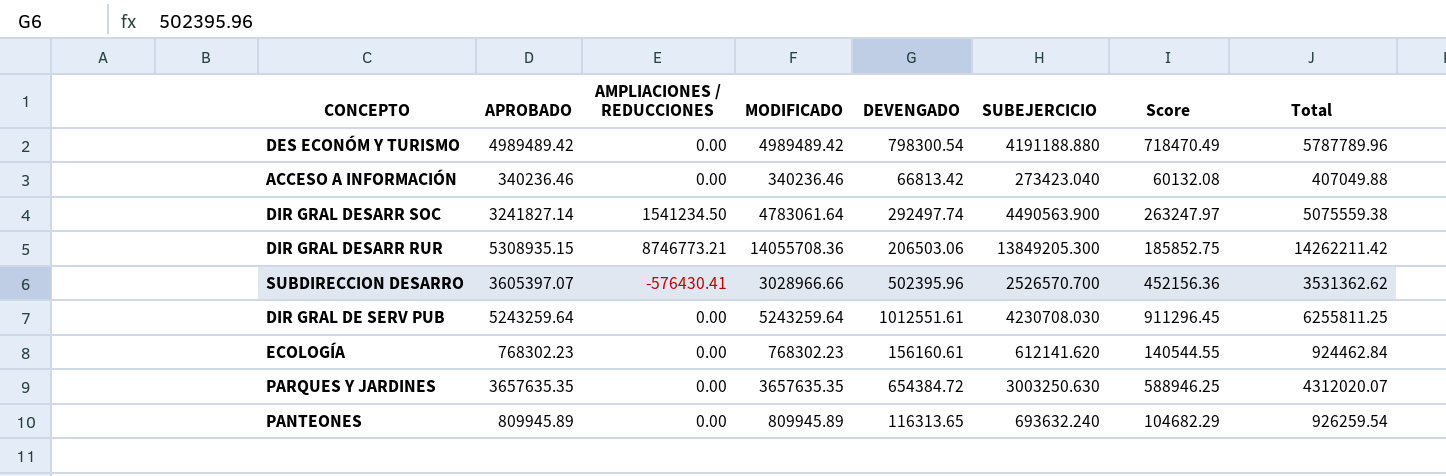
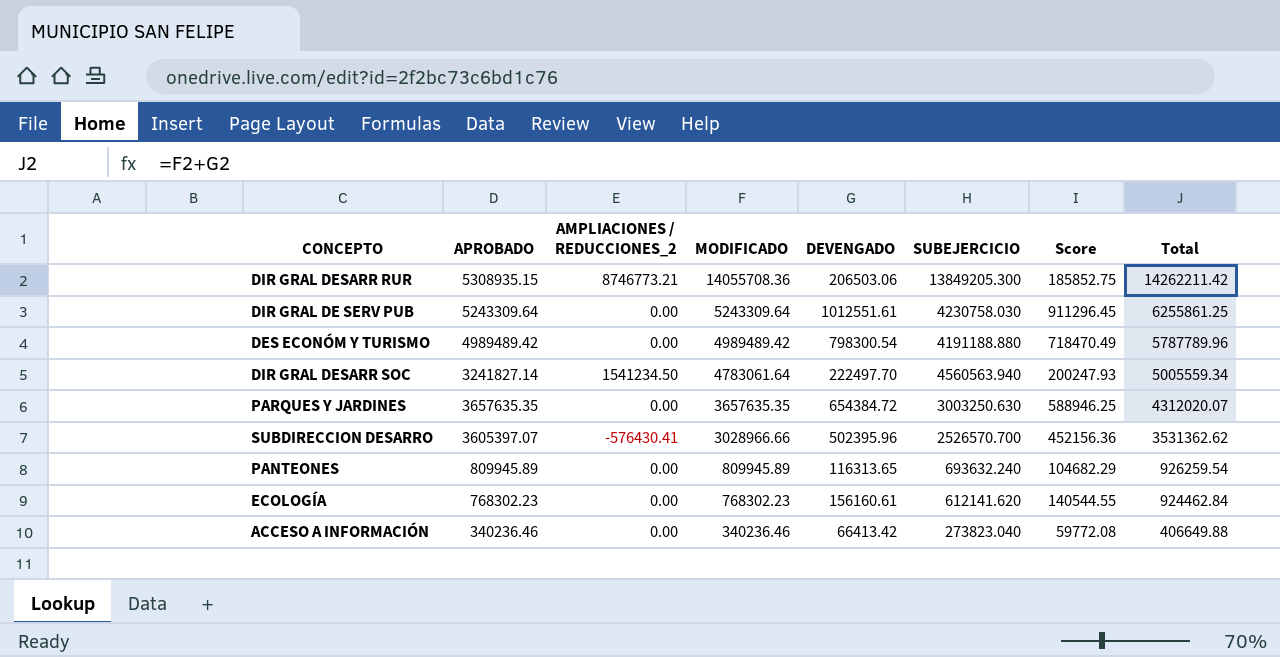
row order: none -> MODIFICADO descending
column name: AMPLIACIONES / REDUCCIONES -> AMPLIACIONES / REDUCCIONES_2
DIR GRAL DE SERV PUB | APROBADO: 5243259.64 -> 5243309.64
DIR GRAL DE SERV PUB | MODIFICADO: 5243259.64 -> 5243309.64
DIR GRAL DE SERV PUB | SUBEJERCICIO: 4230708.030 -> 4230758.030
DIR GRAL DE SERV PUB | Total: 6255811.25 -> 6255861.25
DIR GRAL DESARR SOC | DEVENGADO: 292497.74 -> 222497.70
DIR GRAL DESARR SOC | SUBEJERCICIO: 4490563.900 -> 4560563.940
DIR GRAL DESARR SOC | Score: 263247.97 -> 200247.93
DIR GRAL DESARR SOC | Total: 5075559.38 -> 5005559.34
ACCESO A INFORMACIÓN | DEVENGADO: 66813.42 -> 66413.42
ACCESO A INFORMACIÓN | SUBEJERCICIO: 273423.040 -> 273823.040
ACCESO A INFORMACIÓN | Score: 60132.08 -> 59772.08
ACCESO A INFORMACIÓN | Total: 407049.88 -> 406649.88

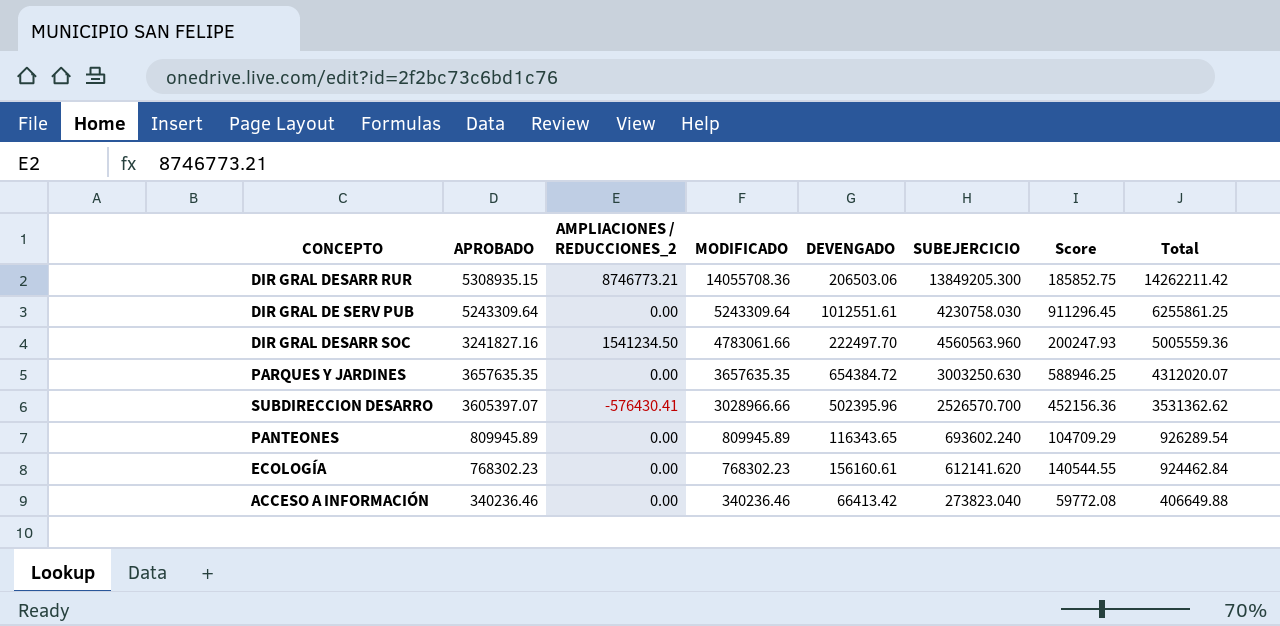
row DES ECONÓM Y TURISMO: 4989489.42 | 0.00 | 4989489.42 | 798300.54 | 4191188.880 | 718470.49 | 5787789.96 -> none
DIR GRAL DESARR SOC | APROBADO: 3241827.14 -> 3241827.16
DIR GRAL DESARR SOC | MODIFICADO: 4783061.64 -> 4783061.66
DIR GRAL DESARR SOC | SUBEJERCICIO: 4560563.940 -> 4560563.960
DIR GRAL DESARR SOC | Total: 5005559.34 -> 5005559.36
PANTEONES | DEVENGADO: 116313.65 -> 116343.65
PANTEONES | SUBEJERCICIO: 693632.240 -> 693602.240
PANTEONES | Score: 104682.29 -> 104709.29
PANTEONES | Total: 926259.54 -> 926289.54

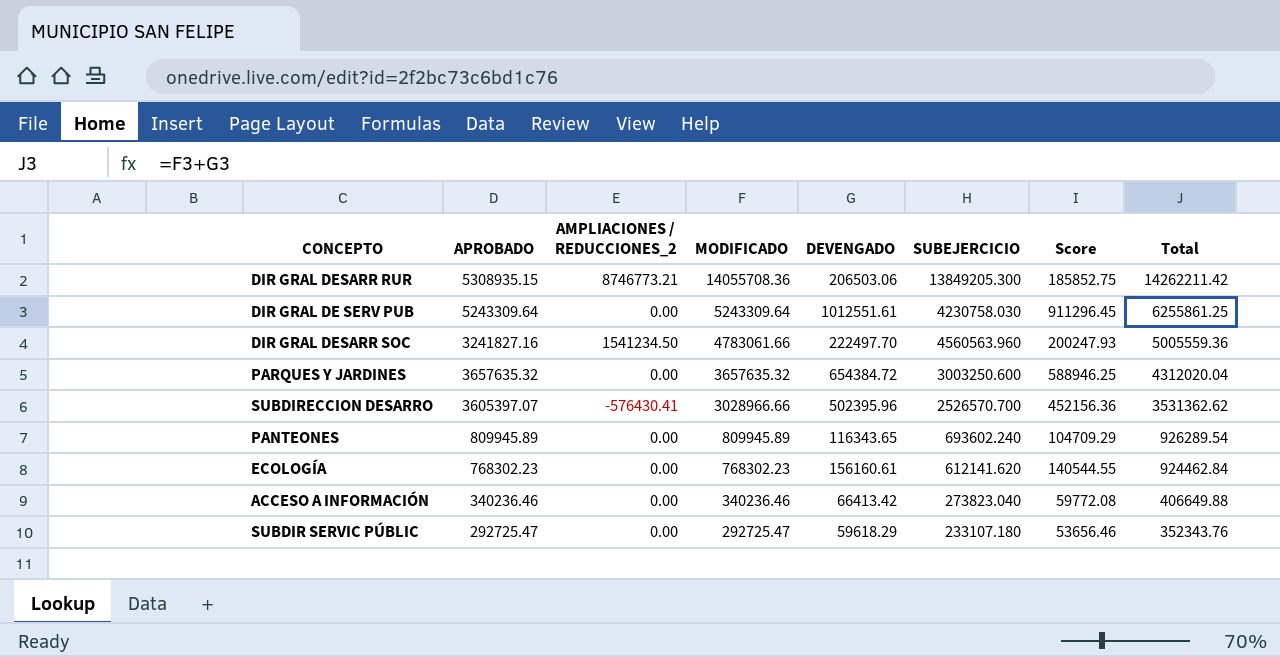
PARQUES Y JARDINES | APROBADO: 3657635.35 -> 3657635.32
PARQUES Y JARDINES | MODIFICADO: 3657635.35 -> 3657635.32
PARQUES Y JARDINES | SUBEJERCICIO: 3003250.630 -> 3003250.600
PARQUES Y JARDINES | Total: 4312020.07 -> 4312020.04
row SUBDIR SERVIC PÚBLIC: none -> 292725.47 | 0.00 | 292725.47 | 59618.29 | 233107.180 | 53656.46 | 352343.76

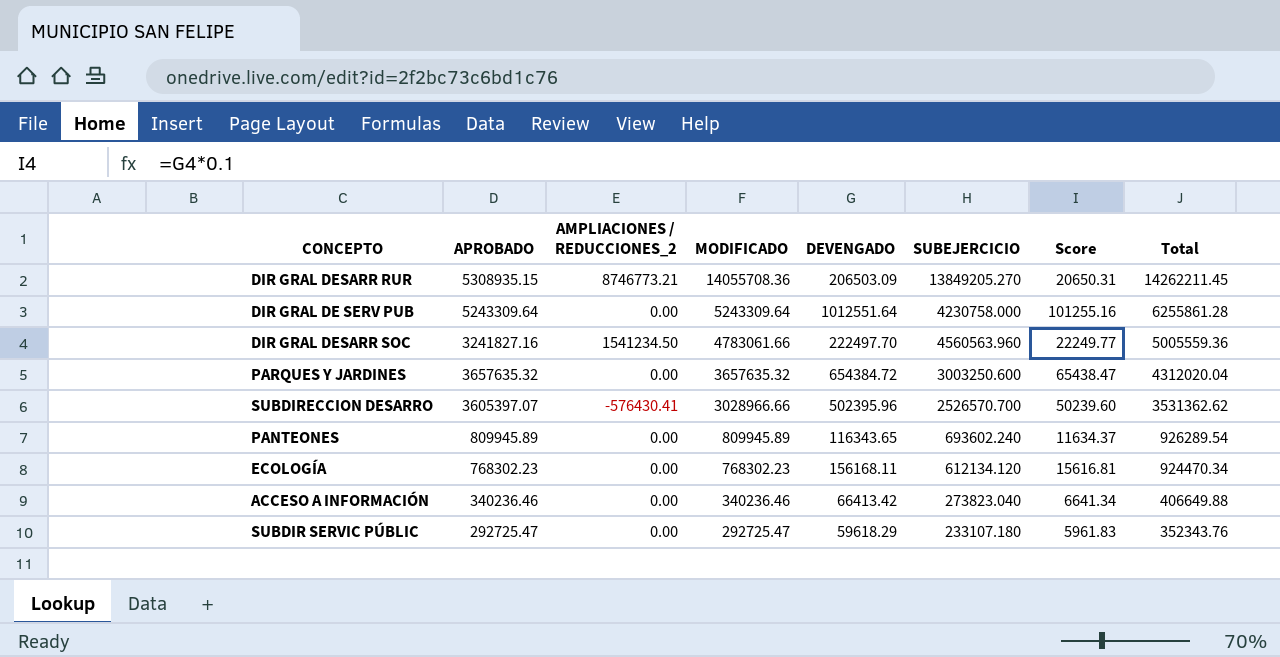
column Score | formula: [DEVENGADO] * 0.9 -> [DEVENGADO] * 0.1
DIR GRAL DESARR RUR | DEVENGADO: 206503.06 -> 206503.09
DIR GRAL DESARR RUR | SUBEJERCICIO: 13849205.300 -> 13849205.270
DIR GRAL DESARR RUR | Total: 14262211.42 -> 14262211.45
DIR GRAL DE SERV PUB | DEVENGADO: 1012551.61 -> 1012551.64
DIR GRAL DE SERV PUB | SUBEJERCICIO: 4230758.030 -> 4230758.000
DIR GRAL DE SERV PUB | Total: 6255861.25 -> 6255861.28
ECOLOGÍA | DEVENGADO: 156160.61 -> 156168.11
ECOLOGÍA | SUBEJERCICIO: 612141.620 -> 612134.120
ECOLOGÍA | Total: 924462.84 -> 924470.34

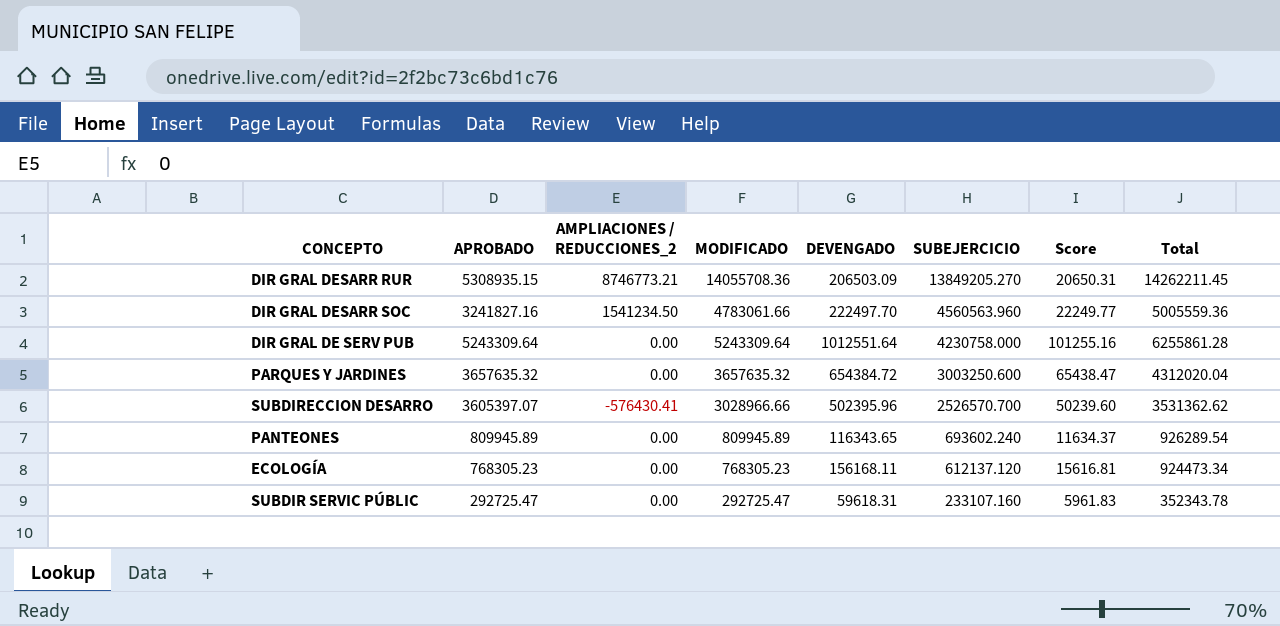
row order: MODIFICADO descending -> SUBEJERCICIO descending
row ACCESO A INFORMACIÓN: 340236.46 | 0.00 | 340236.46 | 66413.42 | 273823.040 | 6641.34 | 406649.88 -> none
ECOLOGÍA | APROBADO: 768302.23 -> 768305.23
ECOLOGÍA | MODIFICADO: 768302.23 -> 768305.23
ECOLOGÍA | SUBEJERCICIO: 612134.120 -> 612137.120
ECOLOGÍA | Total: 924470.34 -> 924473.34
SUBDIR SERVIC PÚBLIC | DEVENGADO: 59618.29 -> 59618.31
SUBDIR SERVIC PÚBLIC | SUBEJERCICIO: 233107.180 -> 233107.160
SUBDIR SERVIC PÚBLIC | Total: 352343.76 -> 352343.78

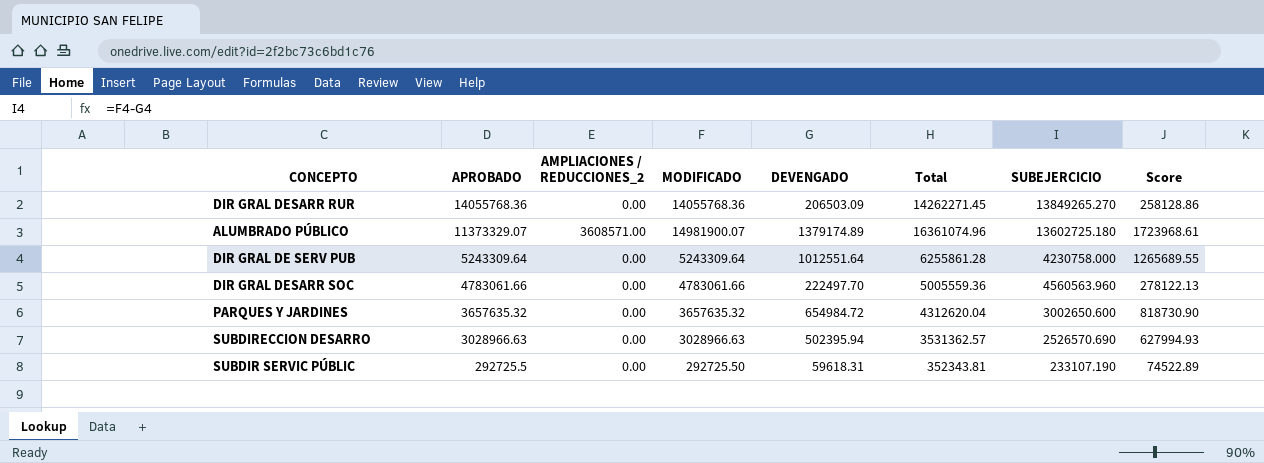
row order: SUBEJERCICIO descending -> APROBADO descending
column Total | position: 8 -> 6
column Score | formula: [DEVENGADO] * 0.1 -> [DEVENGADO] * 1.25
row PANTEONES: 809945.89 | 0.00 | 809945.89 | 116343.65 | 693602.240 | 11634.37 | 926289.54 -> none
row ECOLOGÍA: 768305.23 | 0.00 | 768305.23 | 156168.11 | 612137.120 | 15616.81 | 924473.34 -> none
DIR GRAL DESARR RUR | APROBADO: 5308935.15 -> 14055768.36
DIR GRAL DESARR RUR | AMPLIACIONES / REDUCCIONES_2: 8746773.21 -> 0.00
DIR GRAL DESARR RUR | MODIFICADO: 14055708.36 -> 14055768.36
DIR GRAL DESARR RUR | Total: 14262211.45 -> 14262271.45
DIR GRAL DESARR RUR | SUBEJERCICIO: 13849205.270 -> 13849265.270
row ALUMBRADO PÚBLICO: none -> 11373329.07 | 3608571.00 | 14981900.07 | 1379174.89 | 16361074.96 | 13602725.180 | 1723968.61
DIR GRAL DESARR SOC | APROBADO: 3241827.16 -> 4783061.66
DIR GRAL DESARR SOC | AMPLIACIONES / REDUCCIONES_2: 1541234.50 -> 0.00
PARQUES Y JARDINES | DEVENGADO: 654384.72 -> 654984.72
PARQUES Y JARDINES | Total: 4312020.04 -> 4312620.04
PARQUES Y JARDINES | SUBEJERCICIO: 3003250.600 -> 3002650.600
SUBDIRECCION DESARRO | APROBADO: 3605397.07 -> 3028966.63
SUBDIRECCION DESARRO | AMPLIACIONES / REDUCCIONES_2: -576430.41 -> 0.00
SUBDIRECCION DESARRO | MODIFICADO: 3028966.66 -> 3028966.63
SUBDIRECCION DESARRO | DEVENGADO: 502395.96 -> 502395.94
SUBDIRECCION DESARRO | Total: 3531362.62 -> 3531362.57
SUBDIRECCION DESARRO | SUBEJERCICIO: 2526570.700 -> 2526570.690
SUBDIR SERVIC PÚBLIC | APROBADO: 292725.47 -> 292725.5
SUBDIR SERVIC PÚBLIC | MODIFICADO: 292725.47 -> 292725.50
SUBDIR SERVIC PÚBLIC | Total: 352343.78 -> 352343.81
SUBDIR SERVIC PÚBLIC | SUBEJERCICIO: 233107.160 -> 233107.190

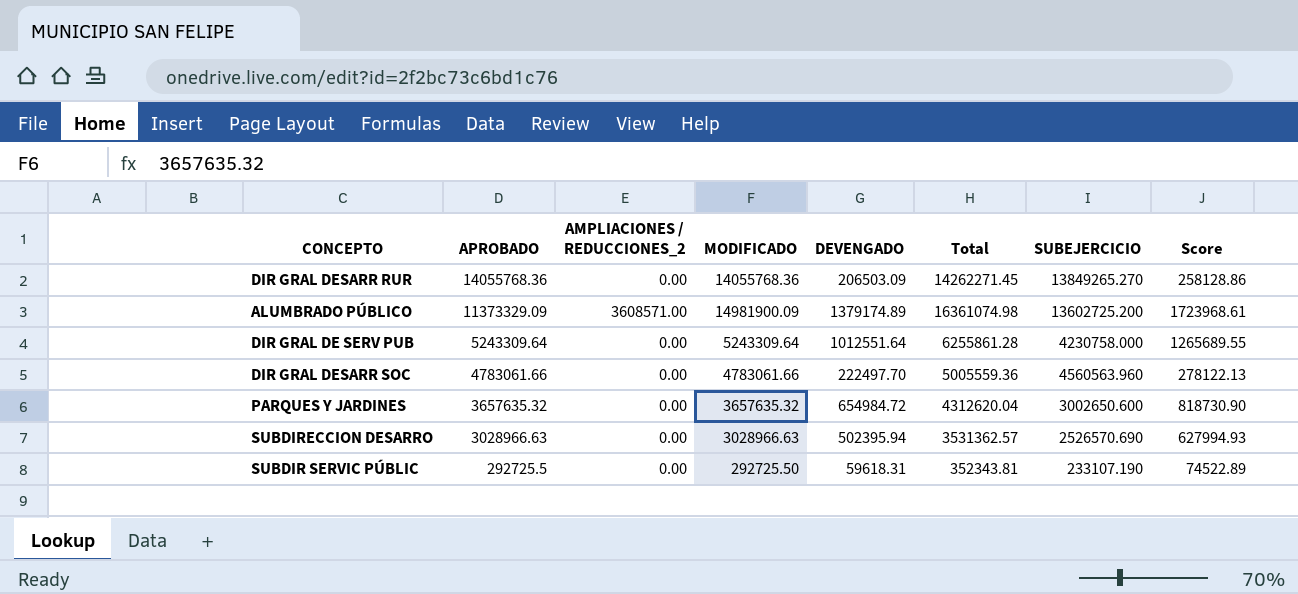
ALUMBRADO PÚBLICO | APROBADO: 11373329.07 -> 11373329.09
ALUMBRADO PÚBLICO | MODIFICADO: 14981900.07 -> 14981900.09
ALUMBRADO PÚBLICO | Total: 16361074.96 -> 16361074.98
ALUMBRADO PÚBLICO | SUBEJERCICIO: 13602725.180 -> 13602725.200

